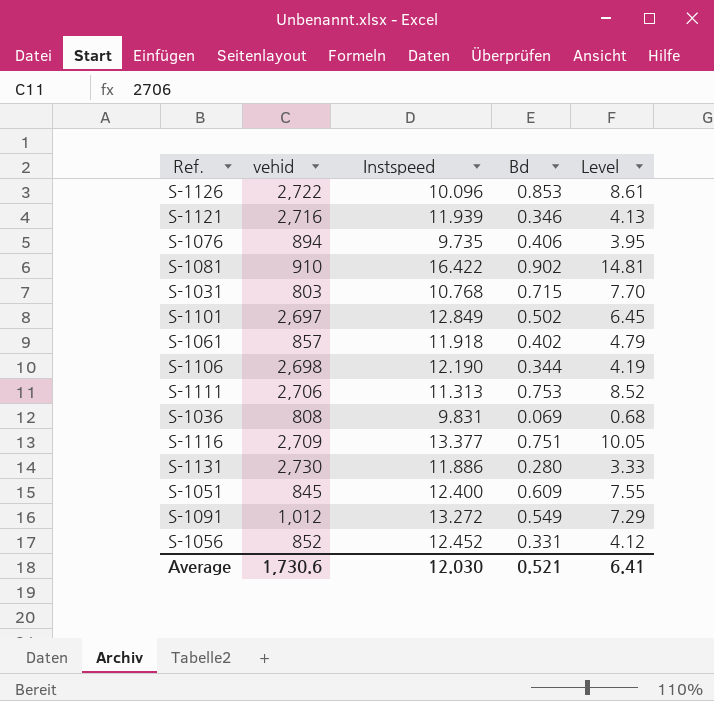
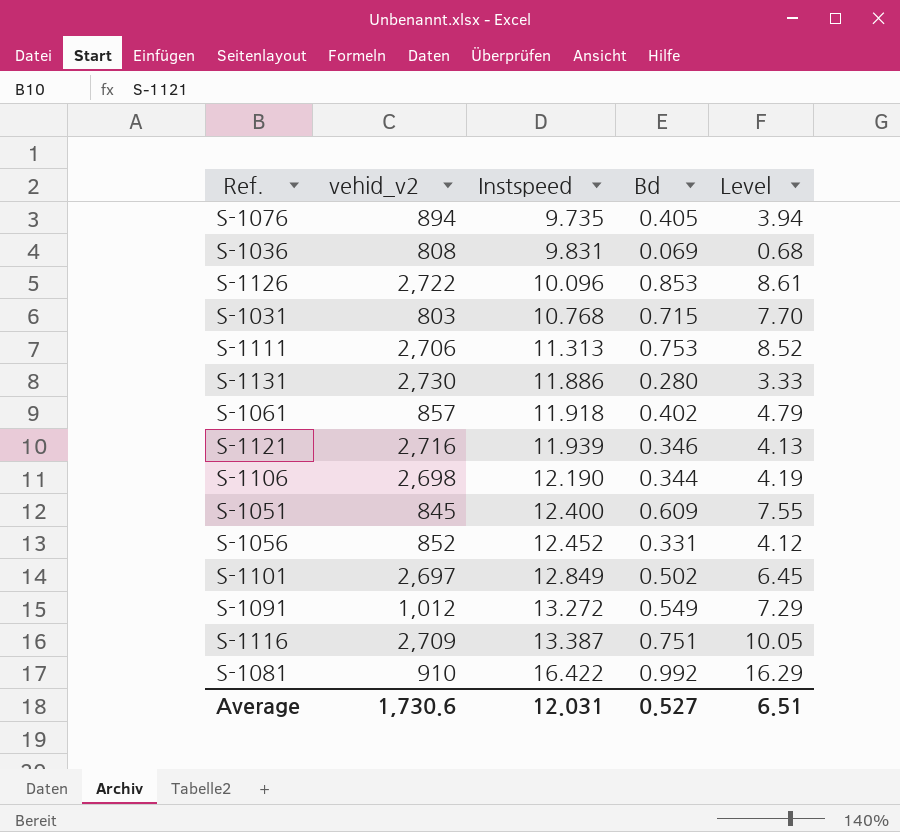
row order: none -> Instspeed ascending
column name: vehid -> vehid_v2
S-1076 | Bd: 0.406 -> 0.405
S-1076 | Level: 3.95 -> 3.94
S-1116 | Instspeed: 13.377 -> 13.387
S-1081 | Bd: 0.902 -> 0.992
S-1081 | Level: 14.81 -> 16.29
Average | Instspeed: 12.030 -> 12.031
Average | Bd: 0.521 -> 0.527
Average | Level: 6.41 -> 6.51

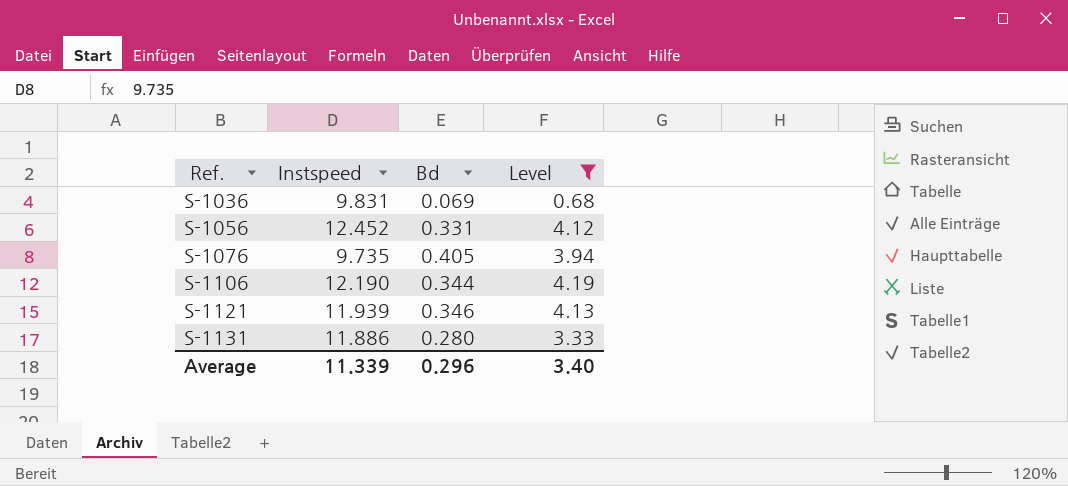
filter: none -> Level <= 4.19
row order: Instspeed ascending -> Ref. ascending
column vehid_v2 | position: 2 -> none
Average | Instspeed: 12.031 -> 11.339
Average | Bd: 0.527 -> 0.296
Average | Level: 6.51 -> 3.40

